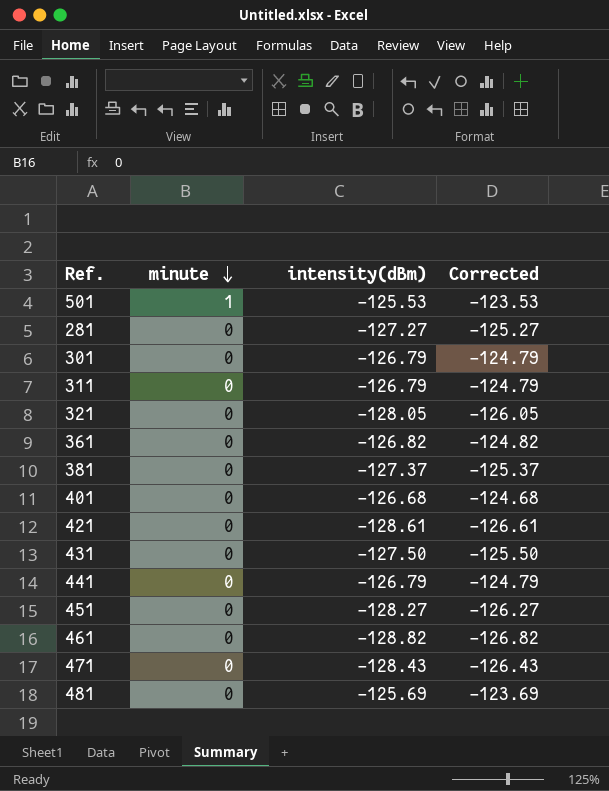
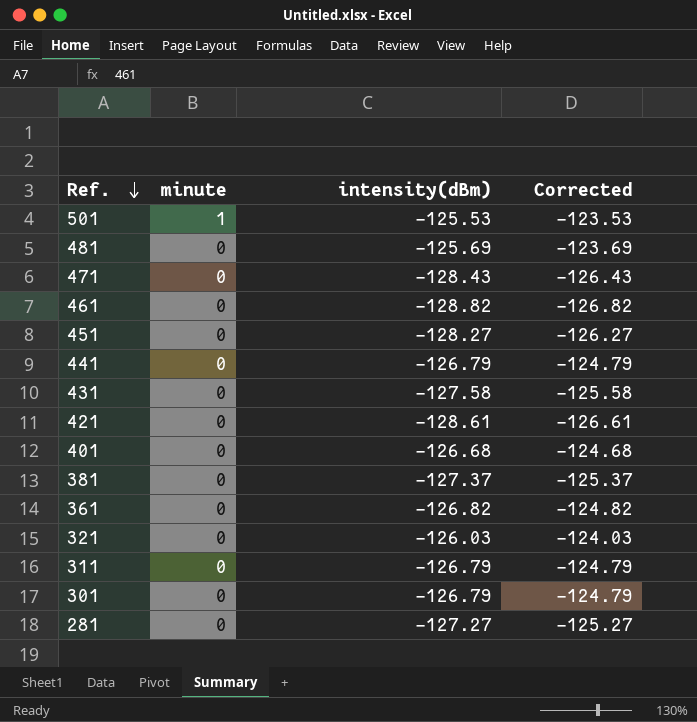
row order: minute descending -> Ref. descending
431 | intensity(dBm): -127.50 -> -127.58
431 | Corrected: -125.50 -> -125.58
321 | intensity(dBm): -128.05 -> -126.03
321 | Corrected: -126.05 -> -124.03

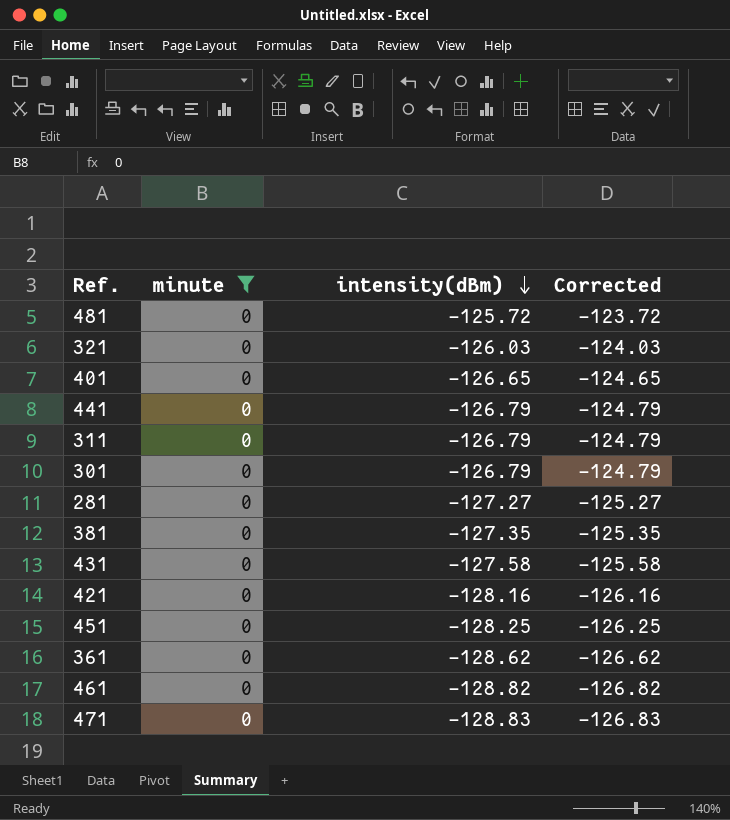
filter: none -> minute = 0
row order: Ref. descending -> intensity(dBm) descending
481 | intensity(dBm): -125.69 -> -125.72
481 | Corrected: -123.69 -> -123.72
401 | intensity(dBm): -126.68 -> -126.65
401 | Corrected: -124.68 -> -124.65
381 | intensity(dBm): -127.37 -> -127.35
381 | Corrected: -125.37 -> -125.35
421 | intensity(dBm): -128.61 -> -128.16
421 | Corrected: -126.61 -> -126.16
451 | intensity(dBm): -128.27 -> -128.25
451 | Corrected: -126.27 -> -126.25
361 | intensity(dBm): -126.82 -> -128.62
361 | Corrected: -124.82 -> -126.62
471 | intensity(dBm): -128.43 -> -128.83
471 | Corrected: -126.43 -> -126.83

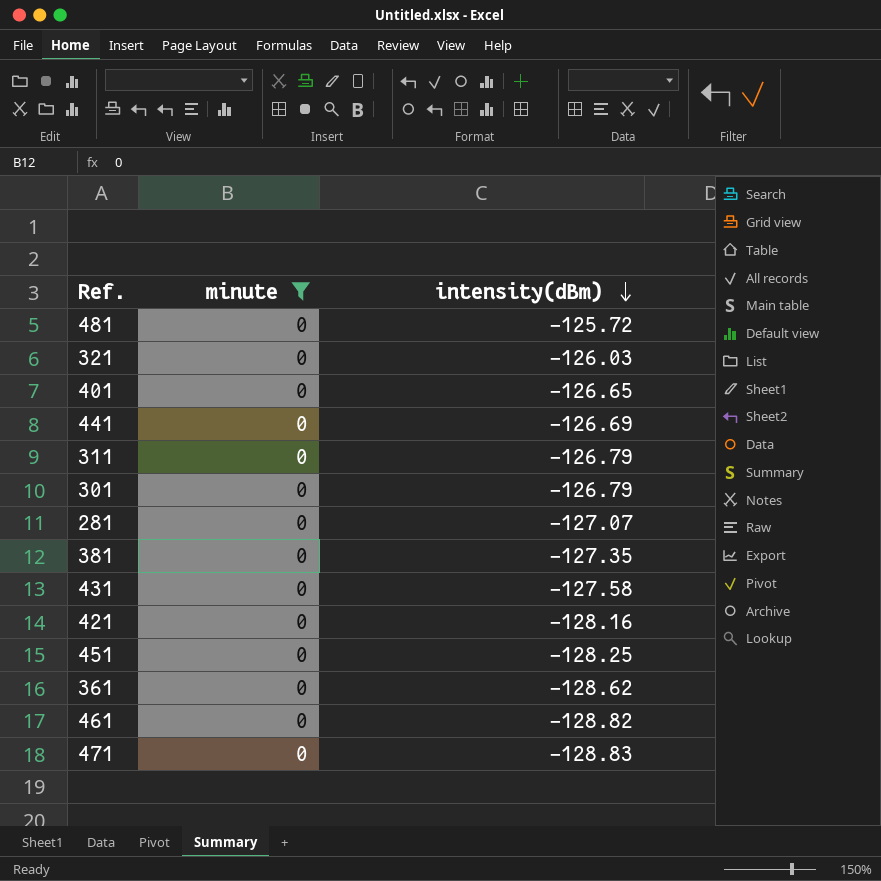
column Corrected | formula: [intensity(dBm)] + 2 -> none
441 | intensity(dBm): -126.79 -> -126.69
281 | intensity(dBm): -127.27 -> -127.07

